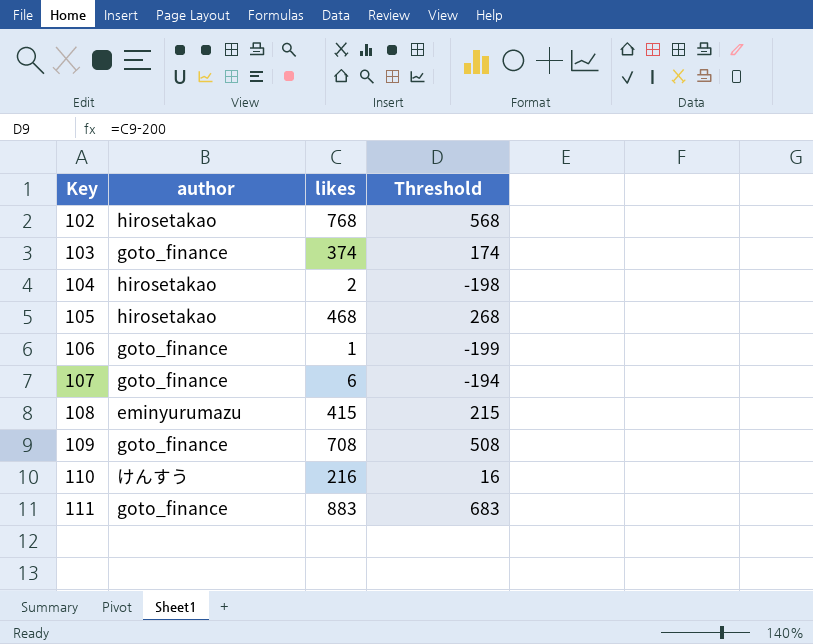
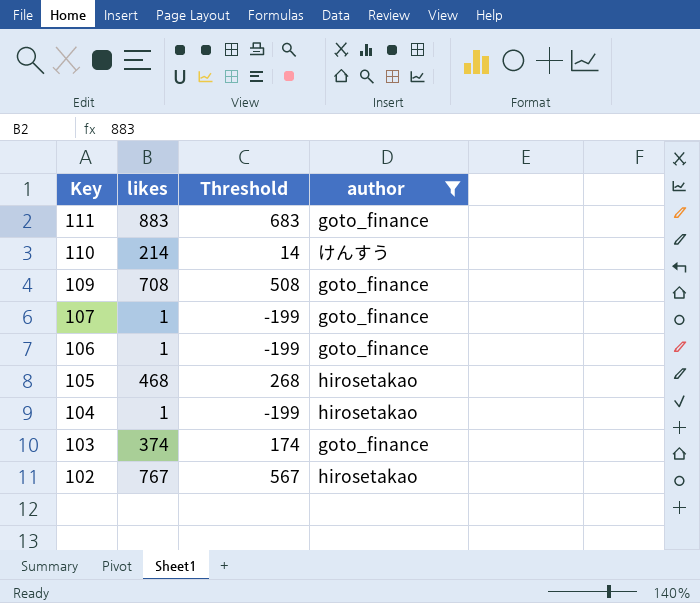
filter: none -> author != eminyurumazu
row order: Key ascending -> Key descending
column author | position: 2 -> 4
110 | likes: 216 -> 214
110 | Threshold: 16 -> 14
107 | likes: 6 -> 1
107 | Threshold: -194 -> -199
104 | likes: 2 -> 1
104 | Threshold: -198 -> -199
102 | likes: 768 -> 767
102 | Threshold: 568 -> 567

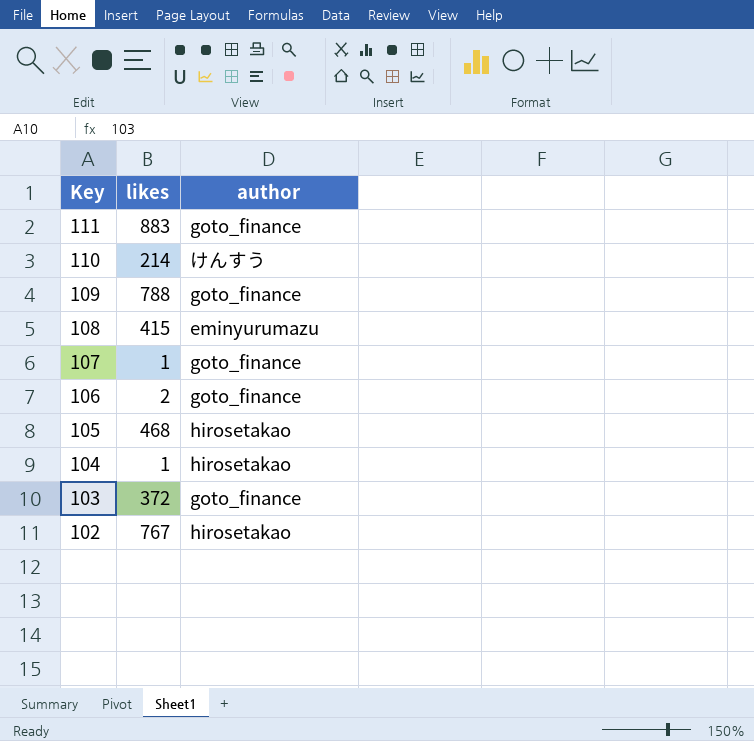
filter: author != eminyurumazu -> none
column Threshold | formula: [likes] - 200 -> none
109 | likes: 708 -> 788
106 | likes: 1 -> 2
103 | likes: 374 -> 372

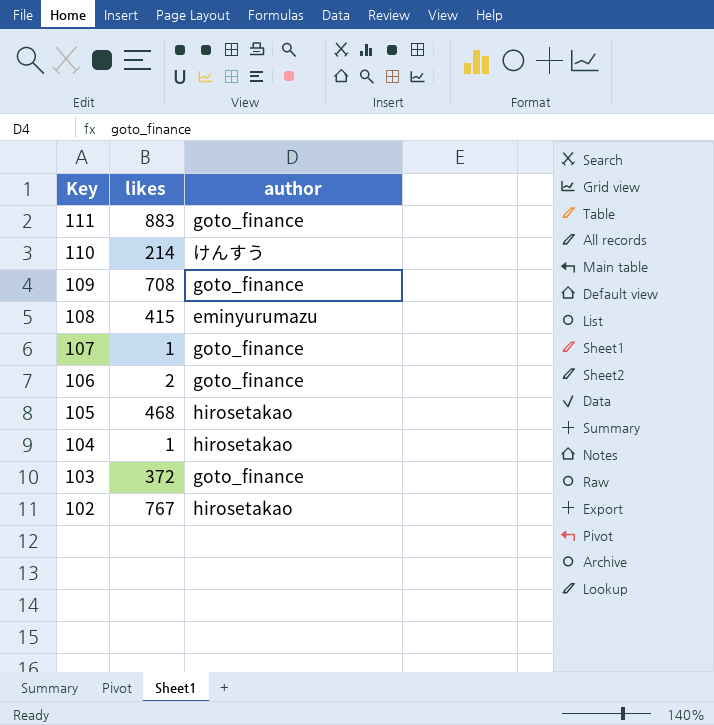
109 | likes: 788 -> 708

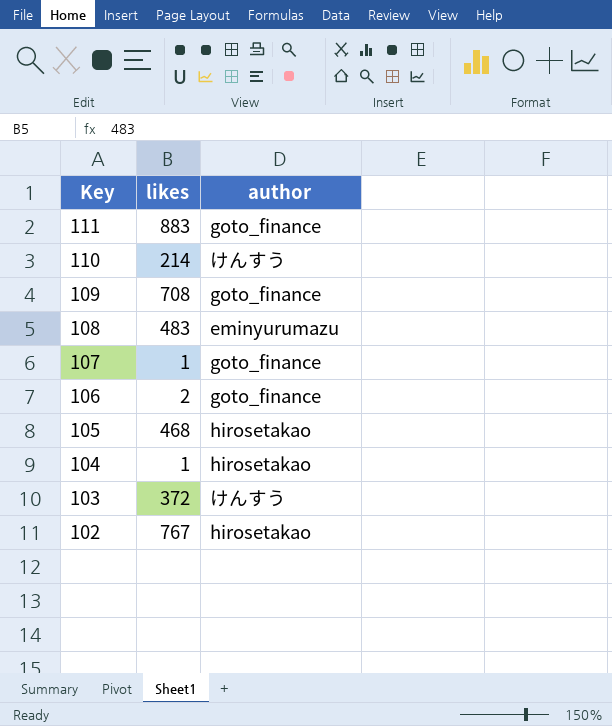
108 | likes: 415 -> 483
103 | author: goto_finance -> けんすう

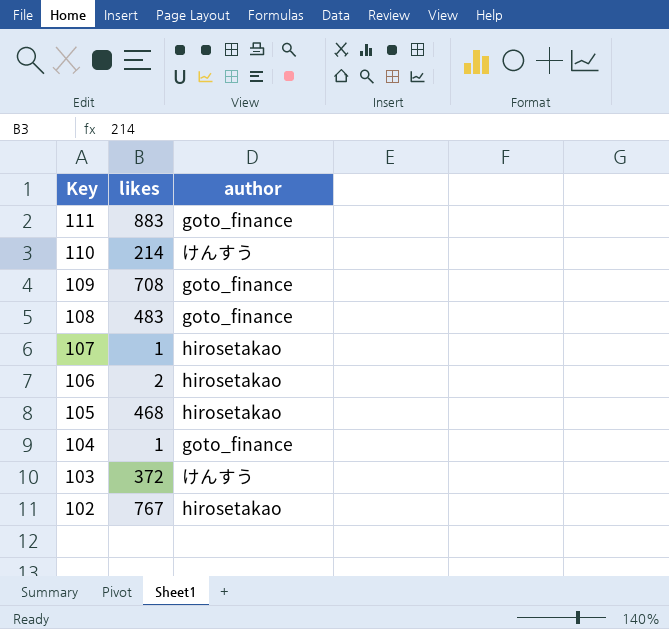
108 | author: eminyurumazu -> goto_finance
107 | author: goto_finance -> hirosetakao
106 | author: goto_finance -> hirosetakao
104 | author: hirosetakao -> goto_finance

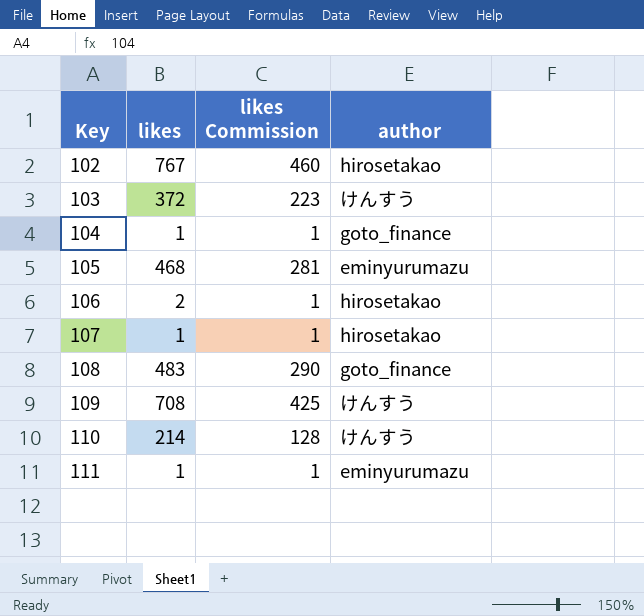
row order: Key descending -> Key ascending
column likes Commission | formula: none -> [likes] * 0.6
105 | author: hirosetakao -> eminyurumazu
109 | author: goto_finance -> けんすう
111 | likes: 883 -> 1
111 | author: goto_finance -> eminyurumazu

